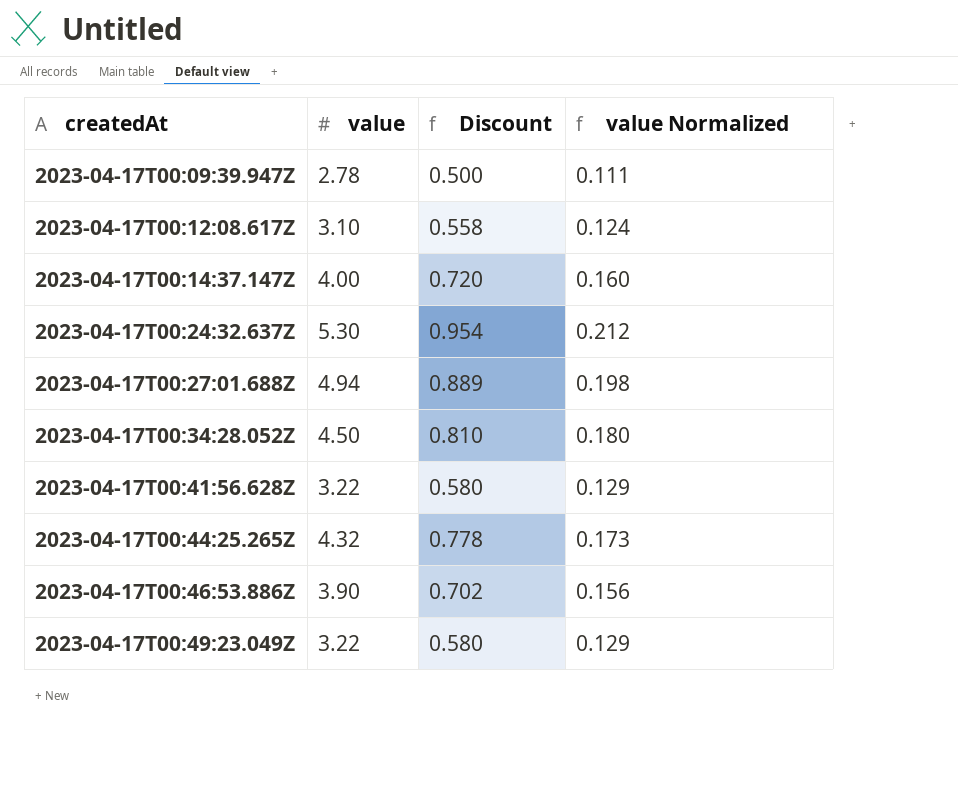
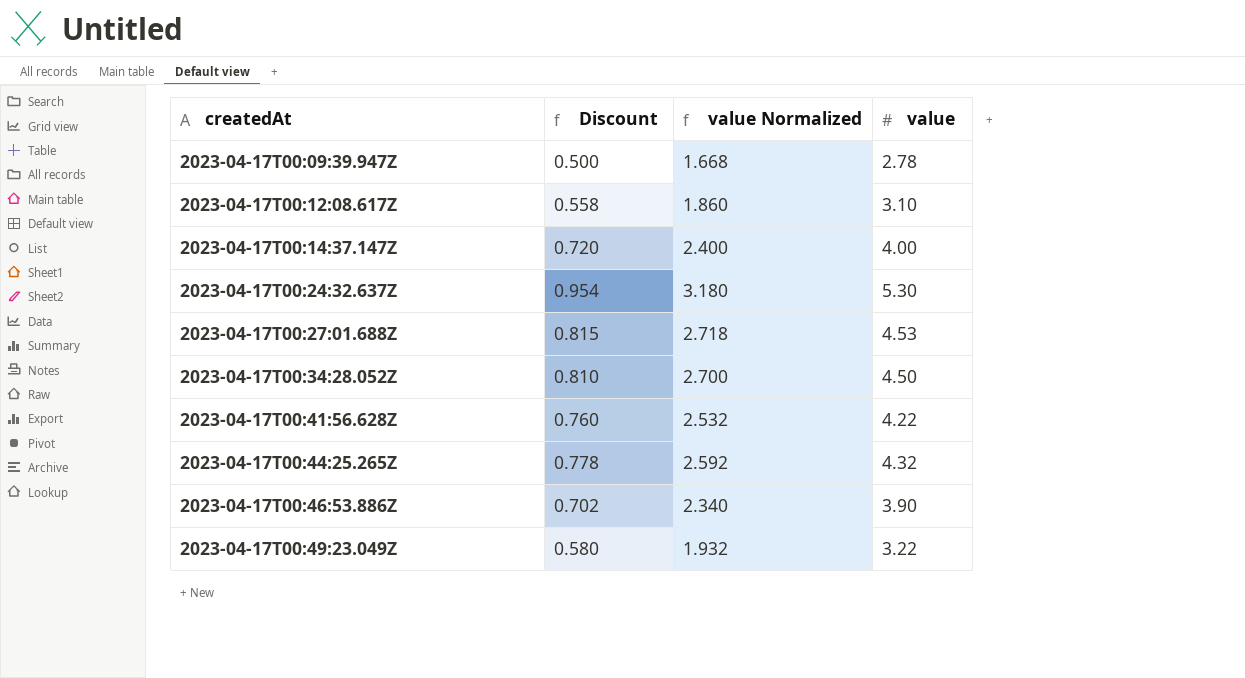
column value Normalized | formula: [value] * 0.04 -> [value] * 0.6
column value | position: 2 -> 4
2023-04-17T00:27:01.688Z | Discount: 0.889 -> 0.815
2023-04-17T00:27:01.688Z | value: 4.94 -> 4.53
2023-04-17T00:41:56.628Z | Discount: 0.580 -> 0.760
2023-04-17T00:41:56.628Z | value: 3.22 -> 4.22

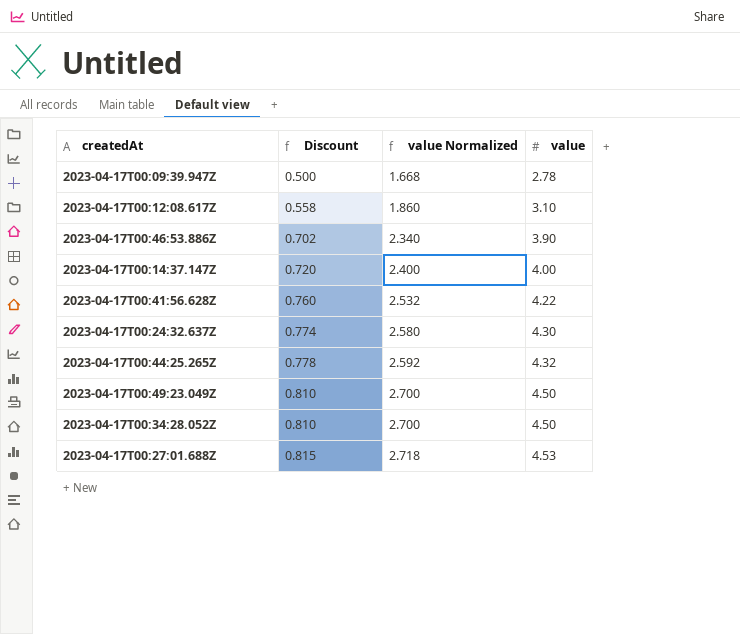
row order: createdAt ascending -> Discount ascending
2023-04-17T00:24:32.637Z | Discount: 0.954 -> 0.774
2023-04-17T00:24:32.637Z | value Normalized: 3.180 -> 2.580
2023-04-17T00:24:32.637Z | value: 5.30 -> 4.30
2023-04-17T00:49:23.049Z | Discount: 0.580 -> 0.810
2023-04-17T00:49:23.049Z | value Normalized: 1.932 -> 2.700
2023-04-17T00:49:23.049Z | value: 3.22 -> 4.50

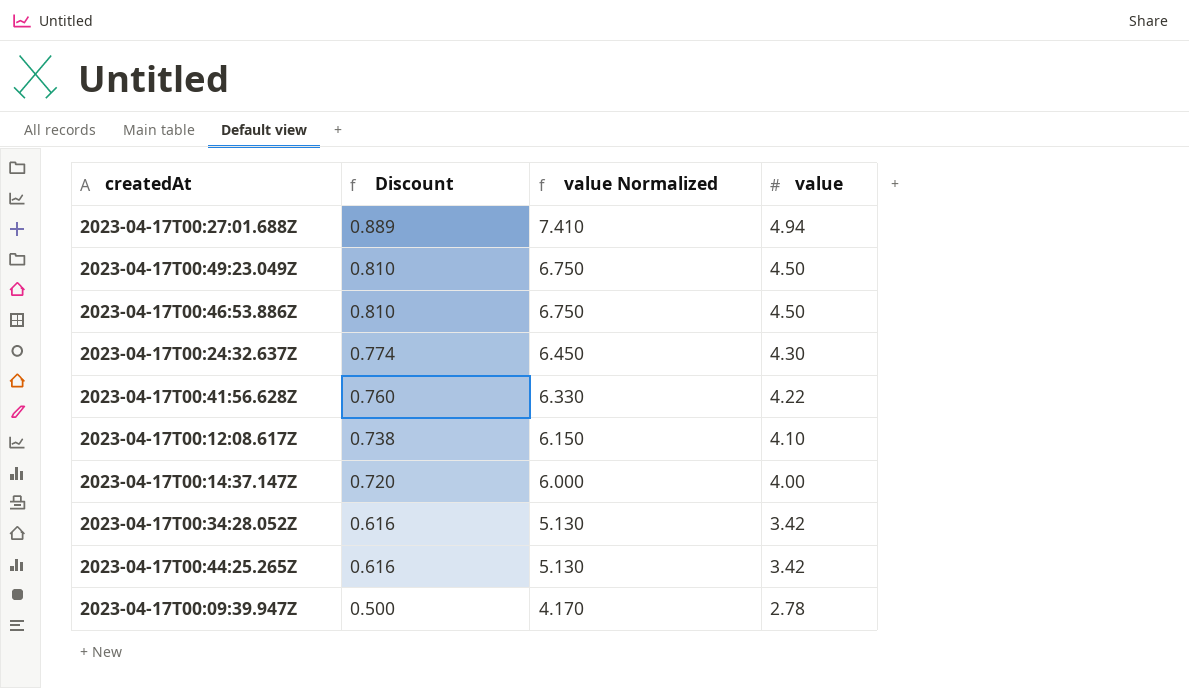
row order: Discount ascending -> Discount descending
column value Normalized | formula: [value] * 0.6 -> [value] * 1.5
2023-04-17T00:27:01.688Z | Discount: 0.815 -> 0.889
2023-04-17T00:27:01.688Z | value: 4.53 -> 4.94
2023-04-17T00:46:53.886Z | Discount: 0.702 -> 0.810
2023-04-17T00:46:53.886Z | value: 3.90 -> 4.50
2023-04-17T00:12:08.617Z | Discount: 0.558 -> 0.738
2023-04-17T00:12:08.617Z | value: 3.10 -> 4.10
2023-04-17T00:34:28.052Z | Discount: 0.810 -> 0.616
2023-04-17T00:34:28.052Z | value: 4.50 -> 3.42
2023-04-17T00:44:25.265Z | Discount: 0.778 -> 0.616
2023-04-17T00:44:25.265Z | value: 4.32 -> 3.42

